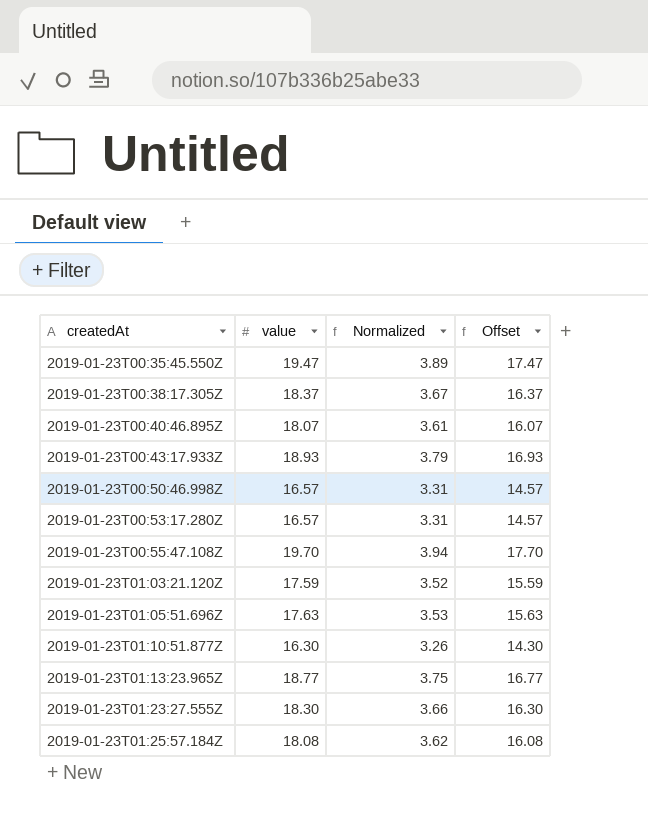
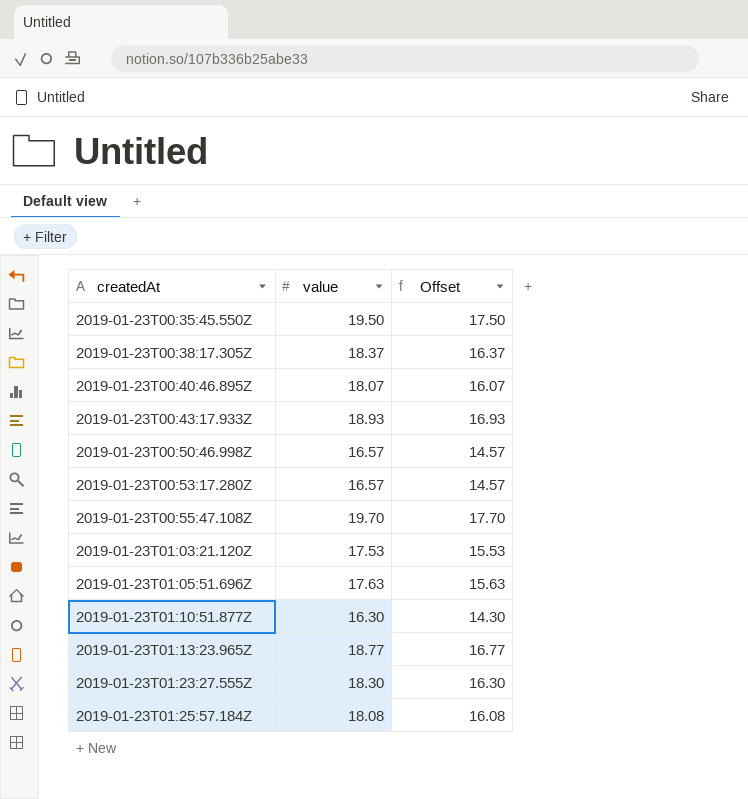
column Normalized | formula: [value] * 0.2 -> none
2019-01-23T00:35:45.550Z | value: 19.47 -> 19.50
2019-01-23T00:35:45.550Z | Offset: 17.47 -> 17.50
2019-01-23T01:03:21.120Z | value: 17.59 -> 17.53
2019-01-23T01:03:21.120Z | Offset: 15.59 -> 15.53

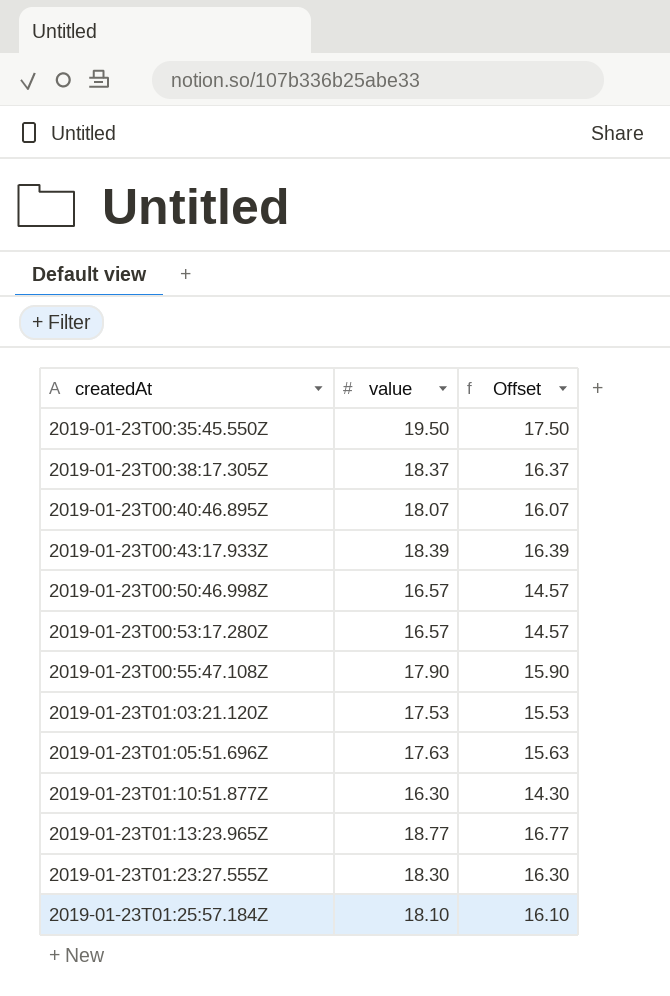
2019-01-23T00:43:17.933Z | value: 18.93 -> 18.39
2019-01-23T00:43:17.933Z | Offset: 16.93 -> 16.39
2019-01-23T00:55:47.108Z | value: 19.70 -> 17.90
2019-01-23T00:55:47.108Z | Offset: 17.70 -> 15.90
2019-01-23T01:25:57.184Z | value: 18.08 -> 18.10
2019-01-23T01:25:57.184Z | Offset: 16.08 -> 16.10

